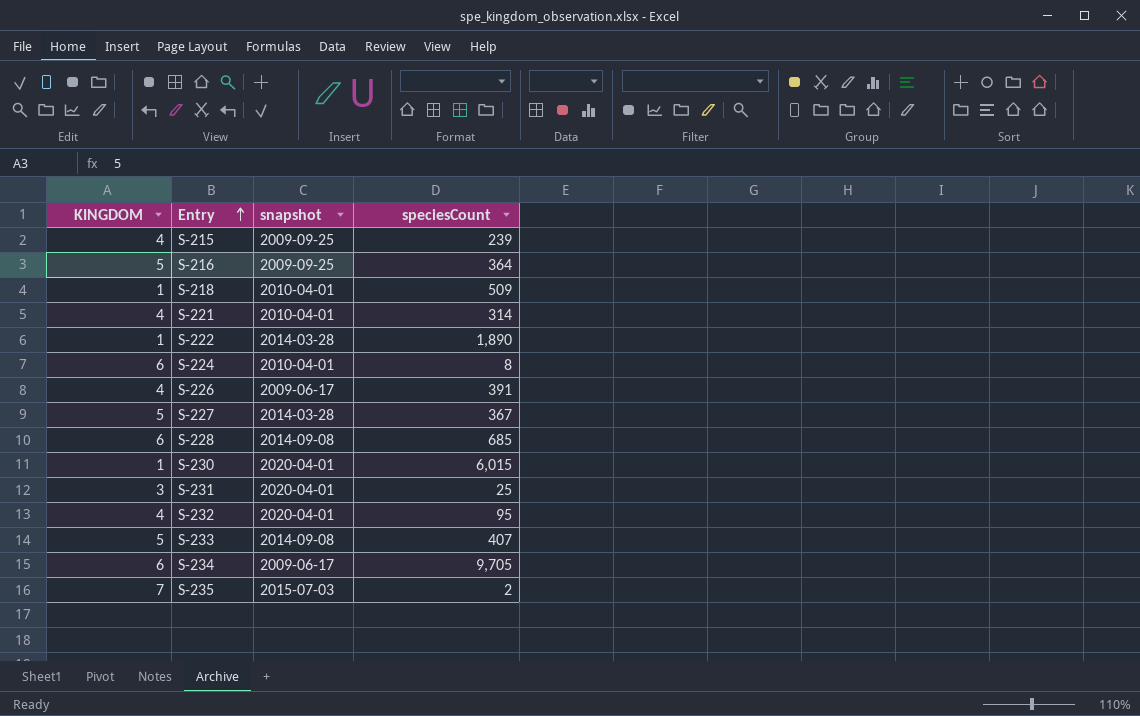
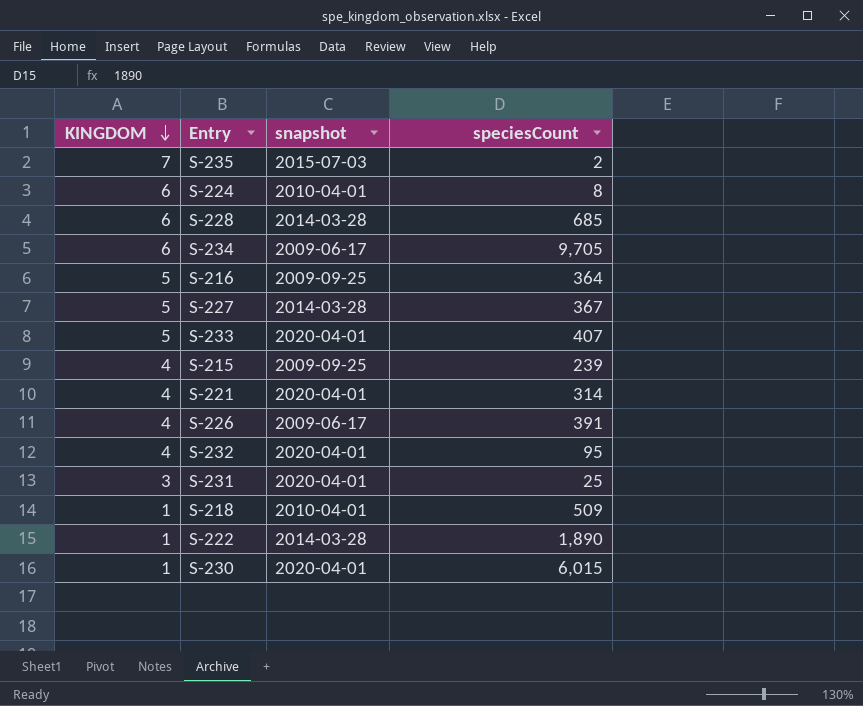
row order: Entry ascending -> KINGDOM descending
S-228 | snapshot: 2014-09-08 -> 2014-03-28
S-233 | snapshot: 2014-09-08 -> 2020-04-01
S-221 | snapshot: 2010-04-01 -> 2020-04-01

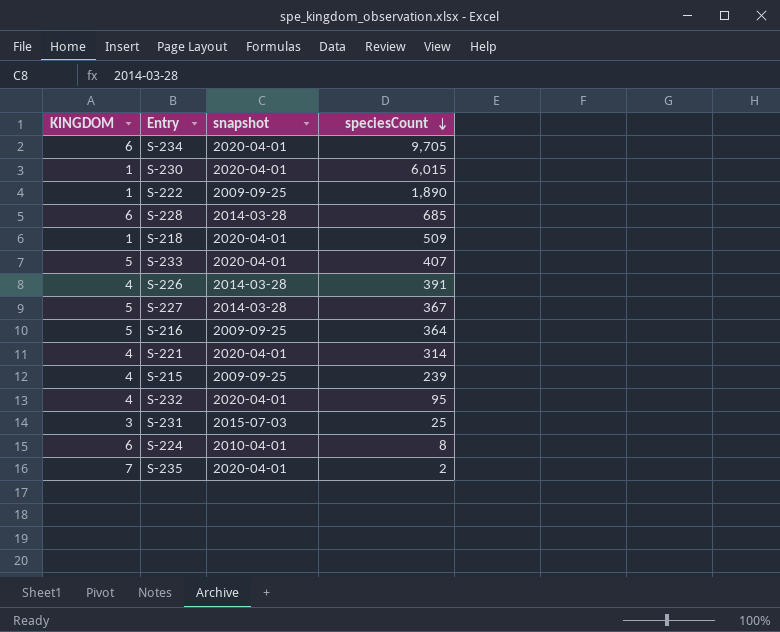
row order: KINGDOM descending -> speciesCount descending
S-234 | snapshot: 2009-06-17 -> 2020-04-01
S-222 | snapshot: 2014-03-28 -> 2009-09-25
S-218 | snapshot: 2010-04-01 -> 2020-04-01
S-226 | snapshot: 2009-06-17 -> 2014-03-28
S-231 | snapshot: 2020-04-01 -> 2015-07-03
S-235 | snapshot: 2015-07-03 -> 2020-04-01

